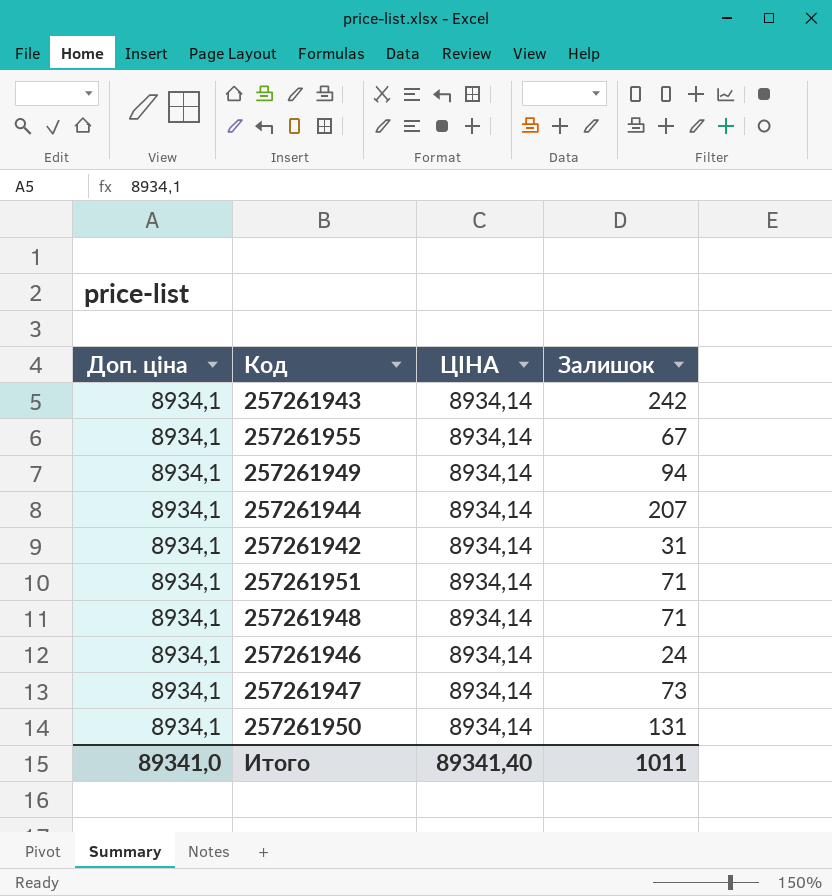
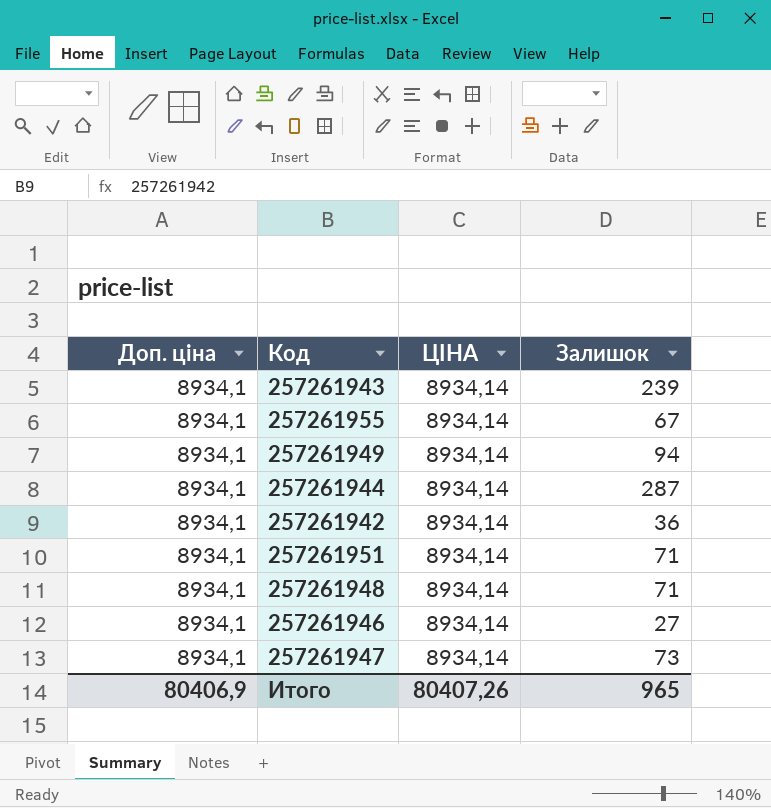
row 257261950: 8934,1 | 8934,14 | 131 -> none
257261943 | Залишок: 242 -> 239
257261944 | Залишок: 207 -> 287
257261942 | Залишок: 31 -> 36
257261946 | Залишок: 24 -> 27
Итого | Доп. ціна: 89341,0 -> 80406,9
Итого | ЦІНА: 89341,40 -> 80407,26
Итого | Залишок: 1011 -> 965

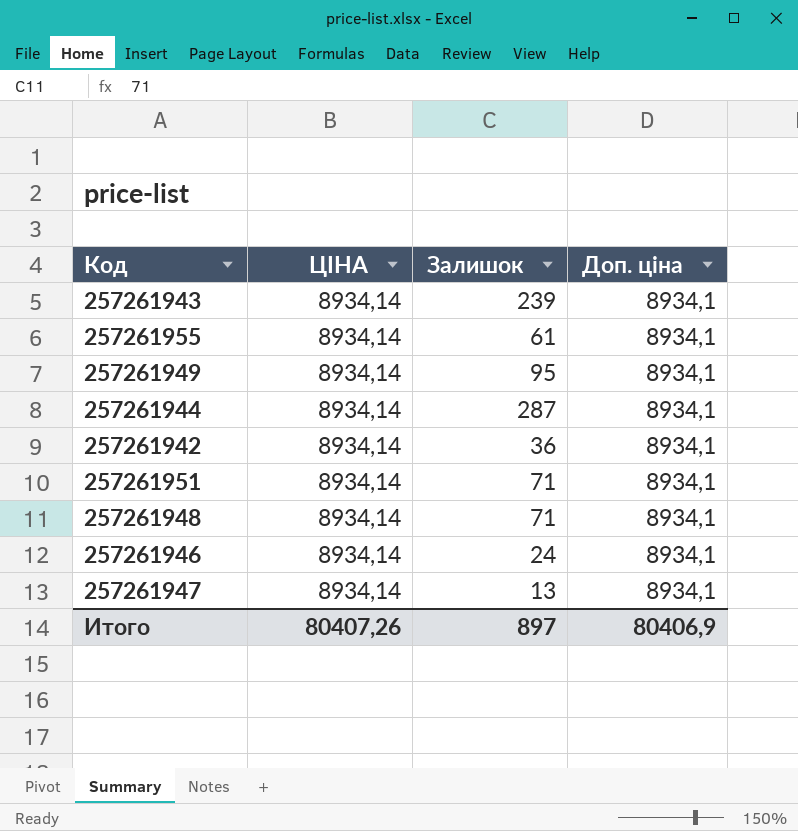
column Доп. ціна | position: 1 -> 4
257261955 | Залишок: 67 -> 61
257261949 | Залишок: 94 -> 95
257261946 | Залишок: 27 -> 24
257261947 | Залишок: 73 -> 13
Итого | Залишок: 965 -> 897

